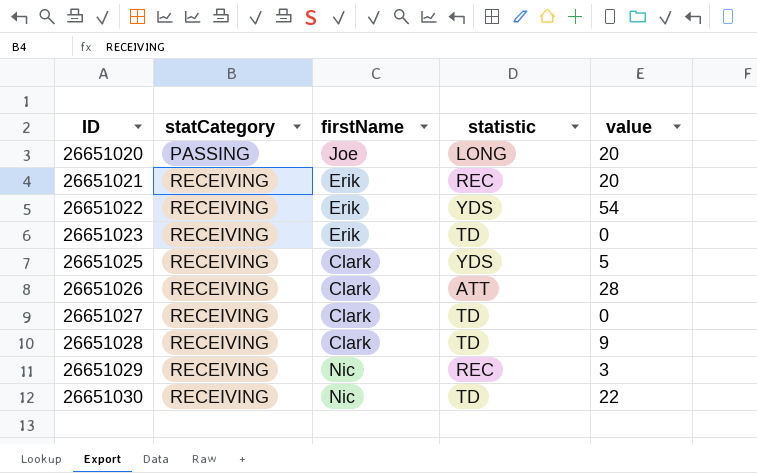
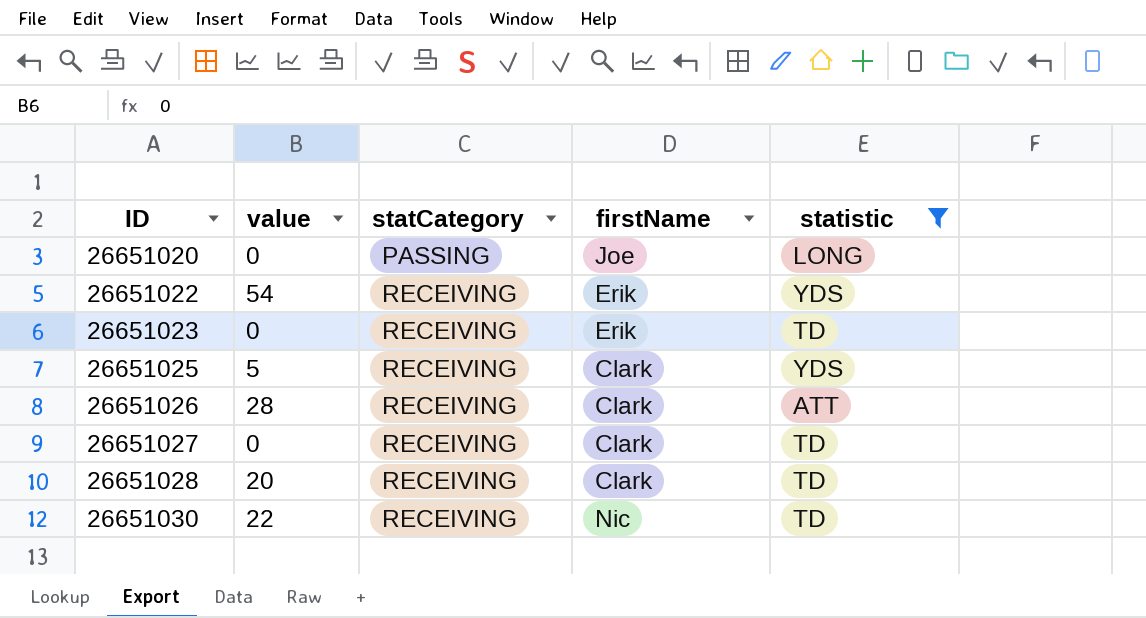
filter: none -> statistic != REC
column value | position: 5 -> 2
26651020 | value: 20 -> 0
26651028 | value: 9 -> 20

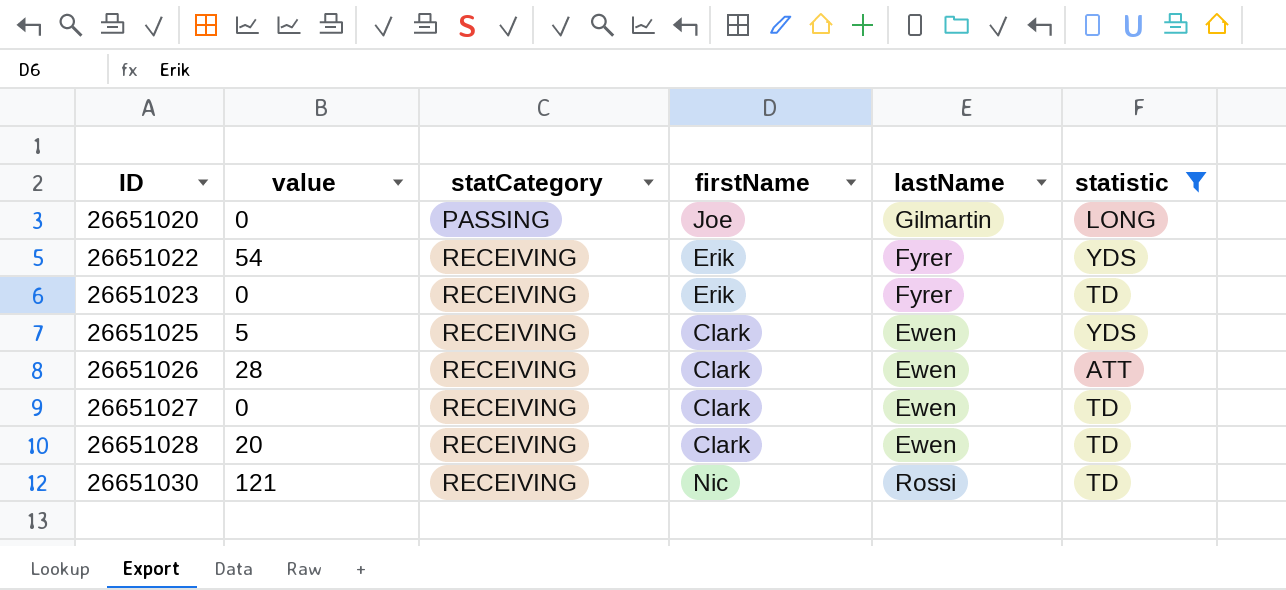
column lastName | position: none -> 5
26651030 | value: 22 -> 121

